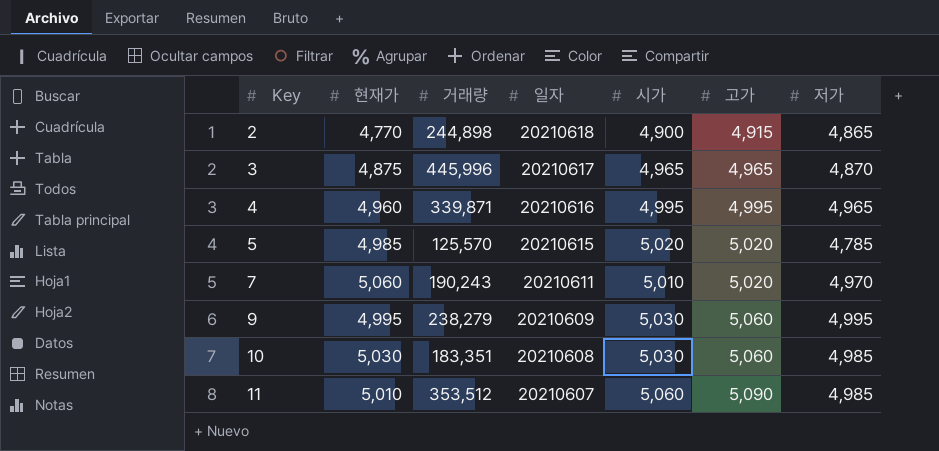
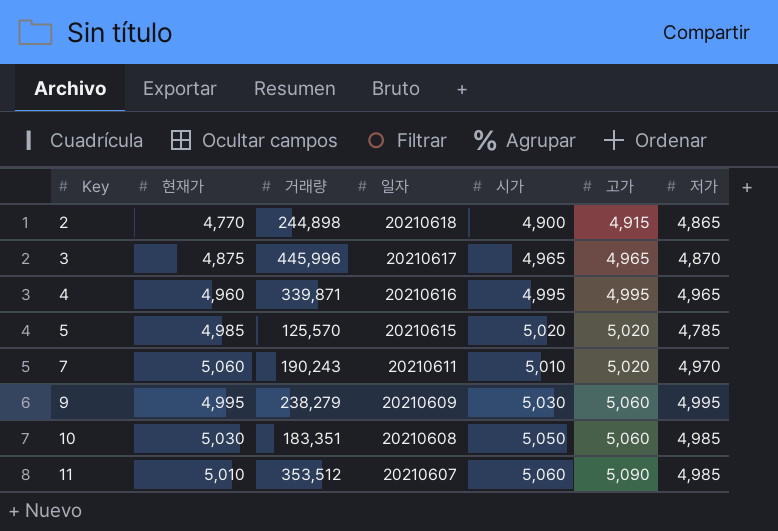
10 | 시가: 5,030 -> 5,050

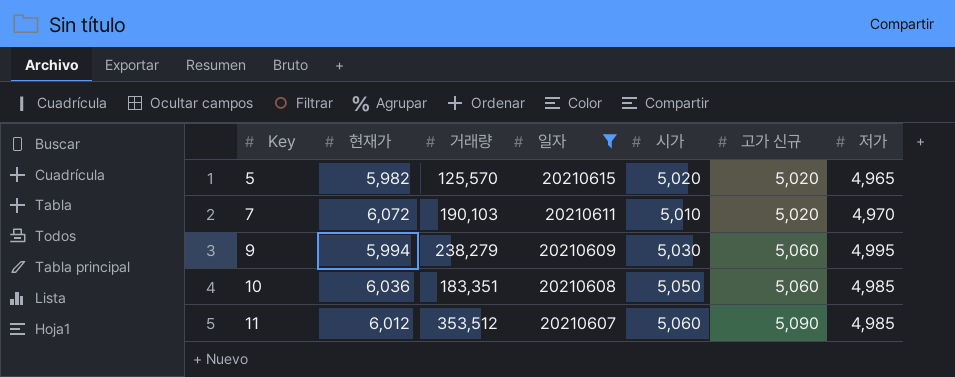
filter: none -> 일자 <= 20210615
column name: 고가 -> 고가 신규
5 | 현재가: 4,985 -> 5,982
5 | 저가: 4,785 -> 4,965
7 | 현재가: 5,060 -> 6,072
7 | 거래량: 190,243 -> 190,103
9 | 현재가: 4,995 -> 5,994
10 | 현재가: 5,030 -> 6,036
11 | 현재가: 5,010 -> 6,012

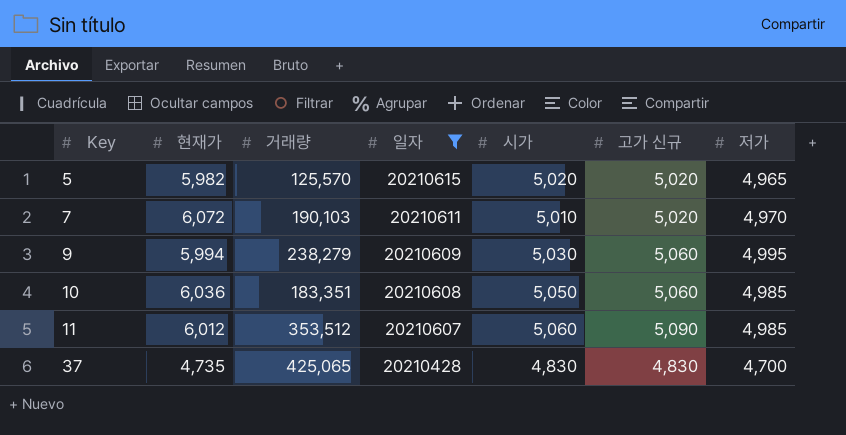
row 37: none -> 4,735 | 425,065 | 20210428 | 4,830 | 4,830 | 4,700

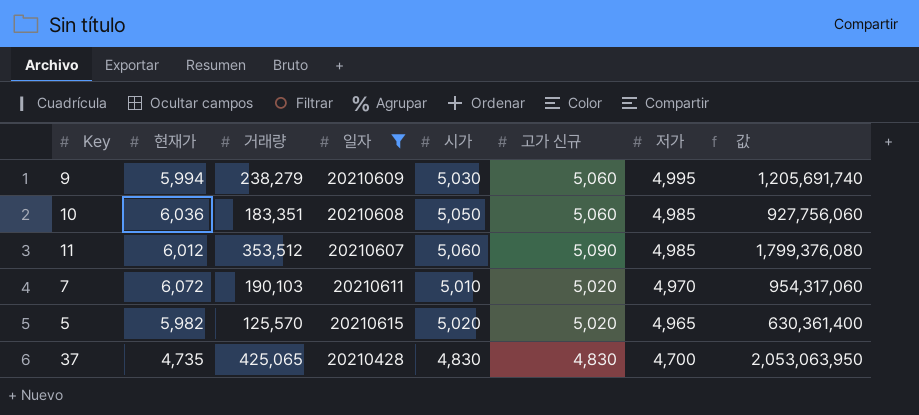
row order: Key ascending -> 저가 descending
column 값 | formula: none -> [거래량] * [고가 신규]

